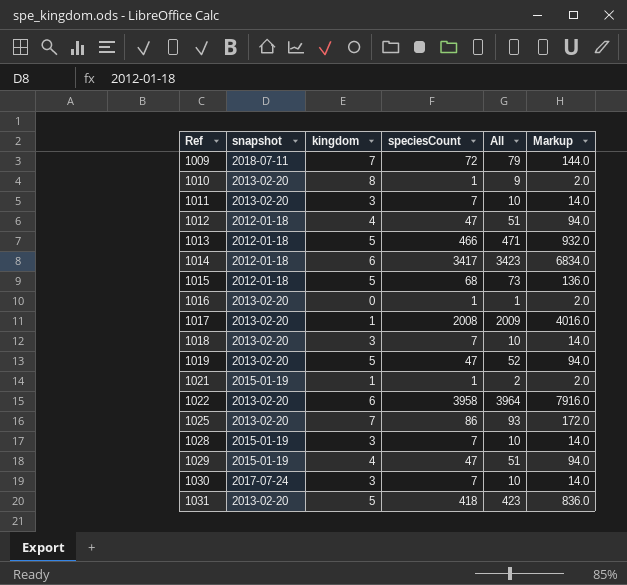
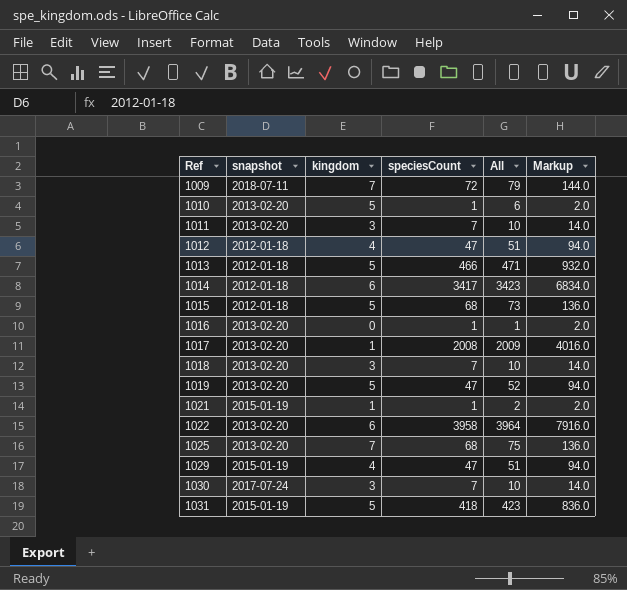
row 1028: 2015-01-19 | 3 | 7 | 10 | 14.0 -> none
1010 | kingdom: 8 -> 5
1010 | All: 9 -> 6
1025 | speciesCount: 86 -> 68
1025 | All: 93 -> 75
1025 | Markup: 172.0 -> 136.0
1031 | snapshot: 2013-02-20 -> 2015-01-19

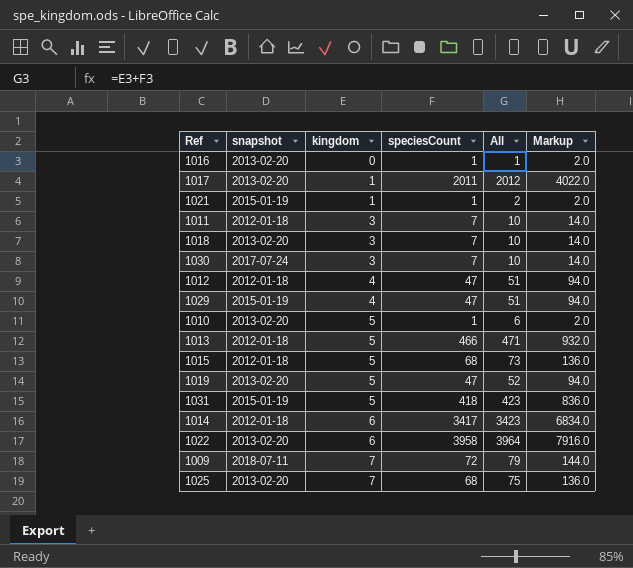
row order: Ref ascending -> kingdom ascending
1017 | speciesCount: 2008 -> 2011
1017 | All: 2009 -> 2012
1017 | Markup: 4016.0 -> 4022.0
1011 | snapshot: 2013-02-20 -> 2012-01-18

